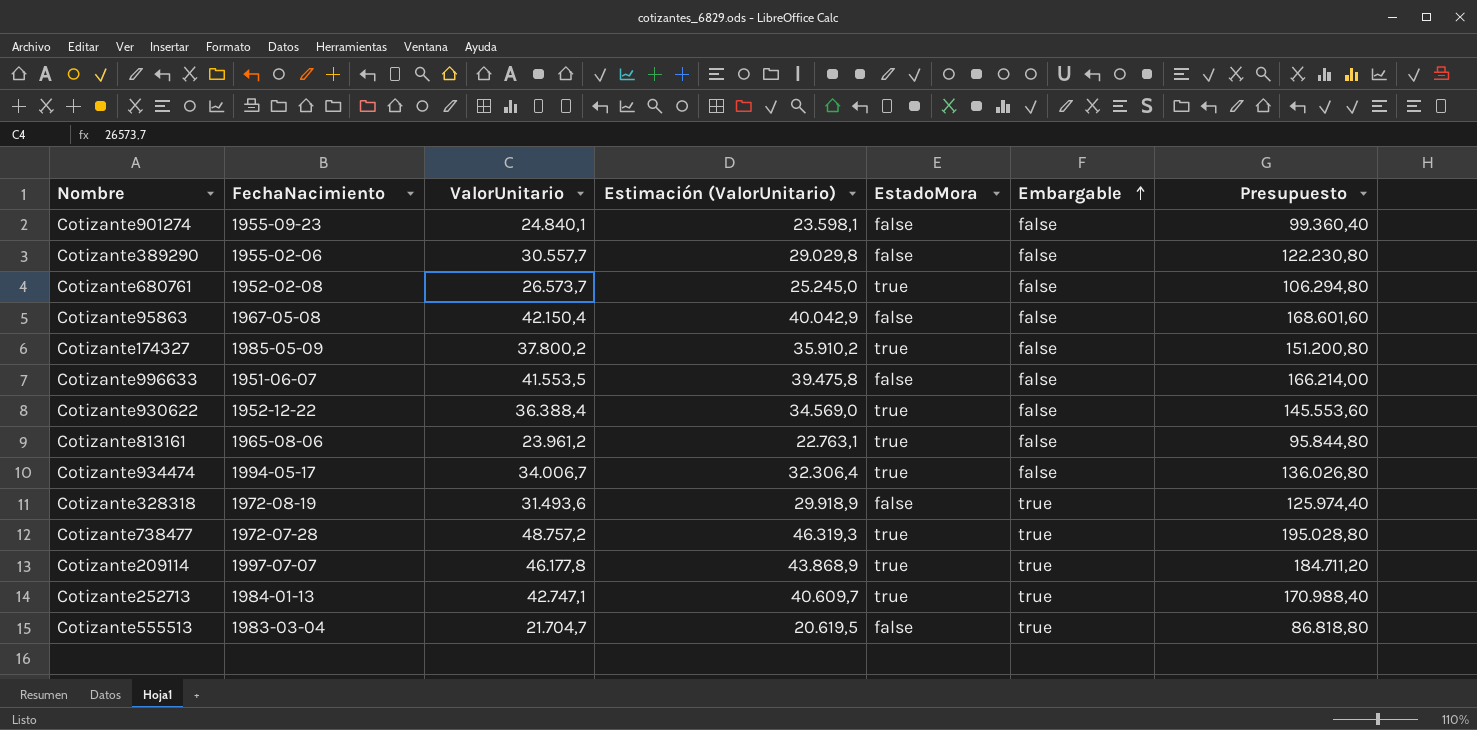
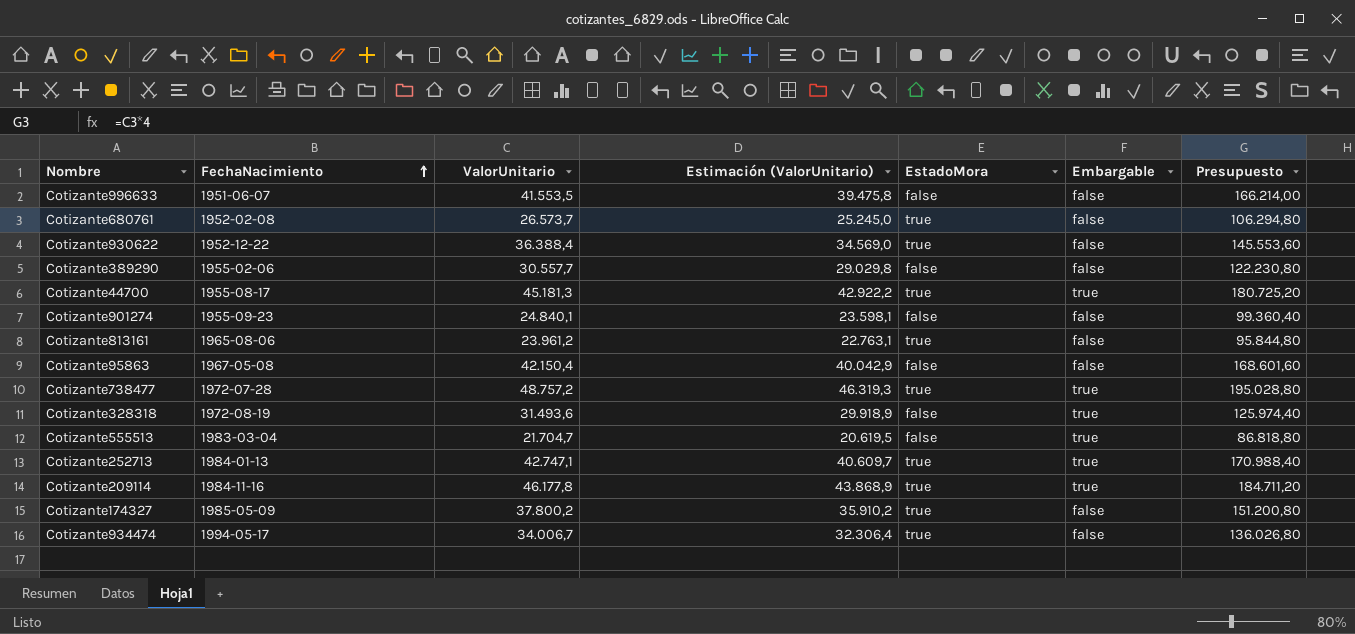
row order: Embargable ascending -> FechaNacimiento ascending
row Cotizante44700: none -> 1955-08-17 | 45.181,3 | 42.922,2 | true | true | 180.725,20
Cotizante209114 | FechaNacimiento: 1997-07-07 -> 1984-11-16

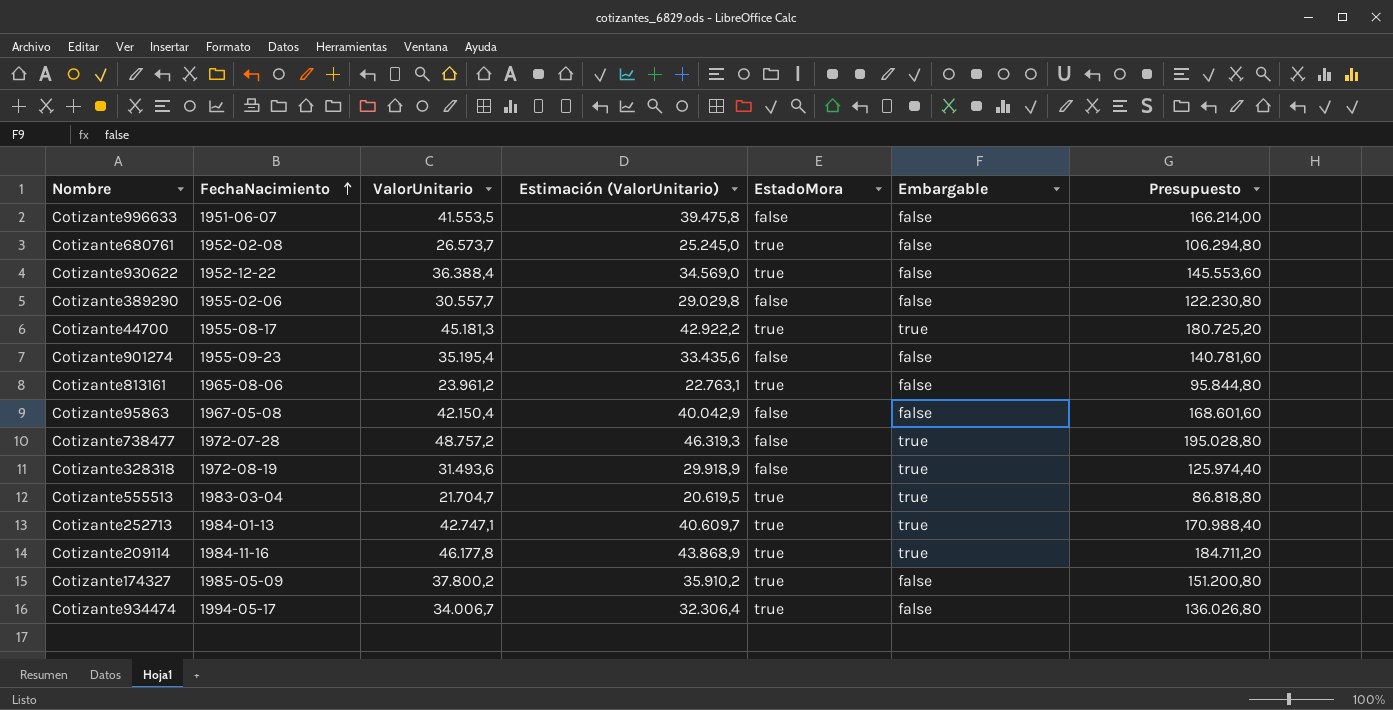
Cotizante901274 | ValorUnitario: 24.840,1 -> 35.195,4
Cotizante901274 | Estimación (ValorUnitario): 23.598,1 -> 33.435,6
Cotizante901274 | Presupuesto: 99.360,40 -> 140.781,60
Cotizante738477 | EstadoMora: true -> false
Cotizante555513 | EstadoMora: false -> true

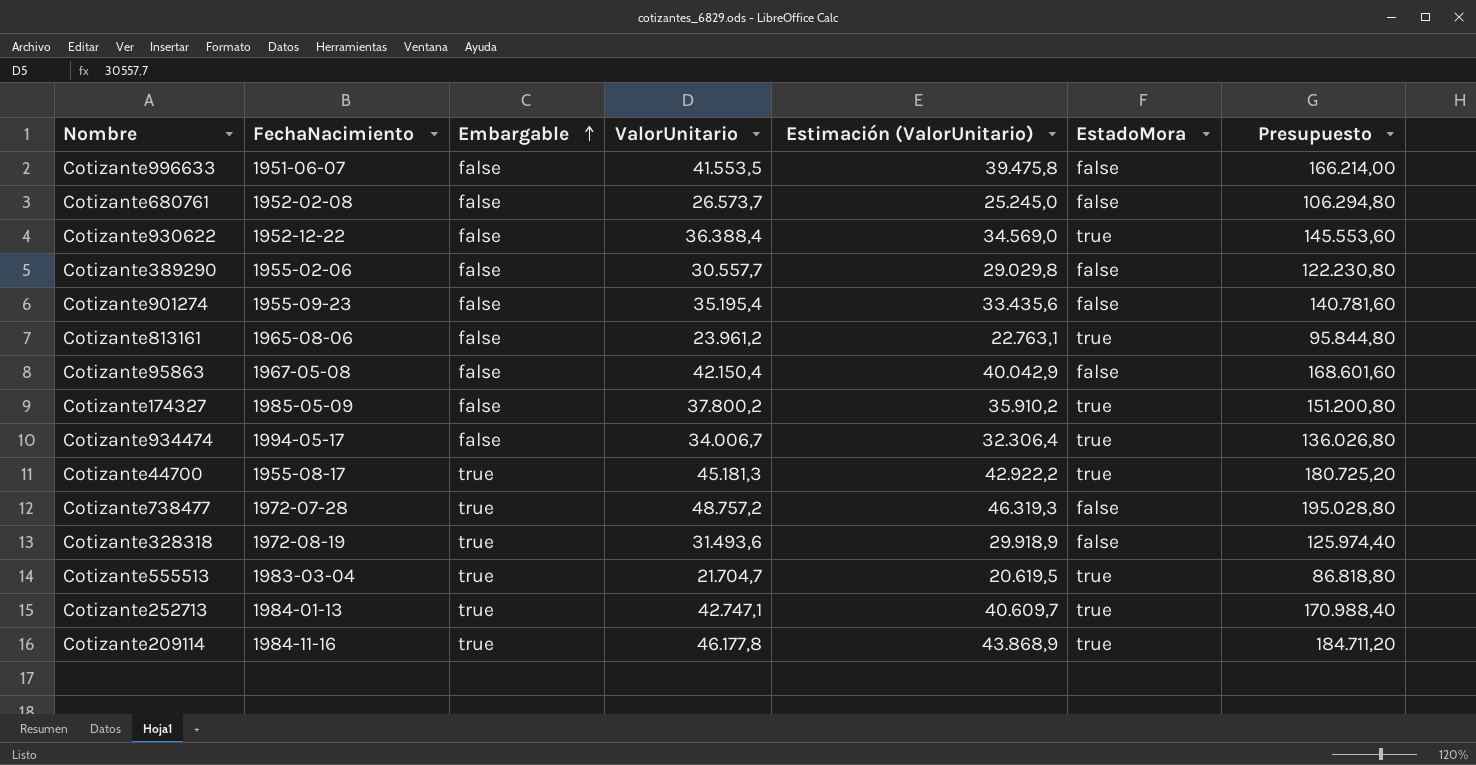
row order: FechaNacimiento ascending -> Embargable ascending
column Embargable | position: 6 -> 3
Cotizante680761 | EstadoMora: true -> false

